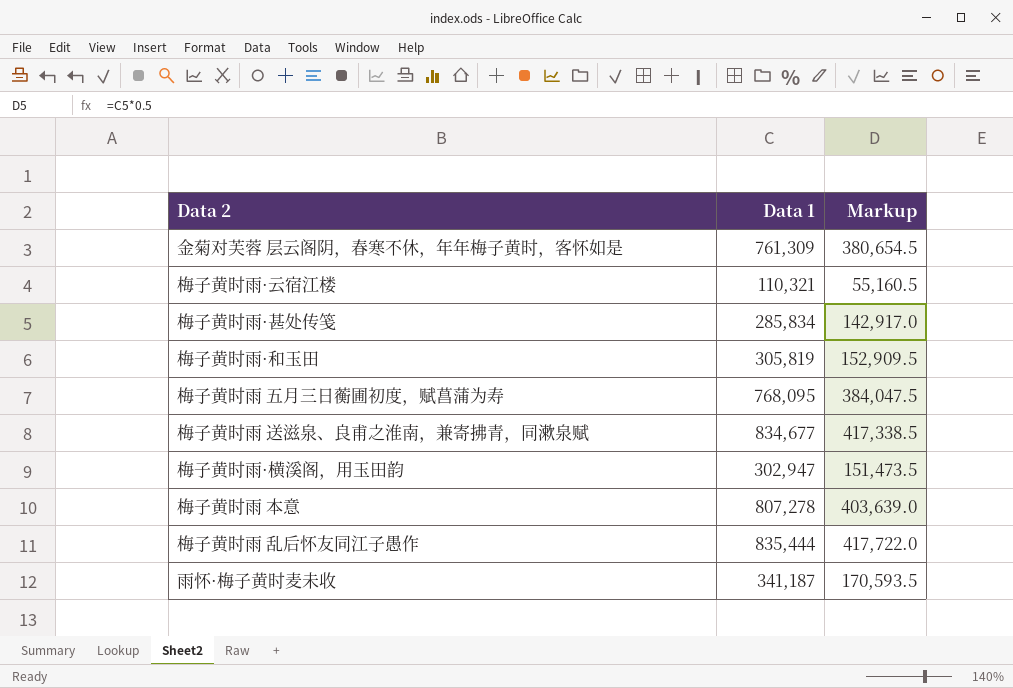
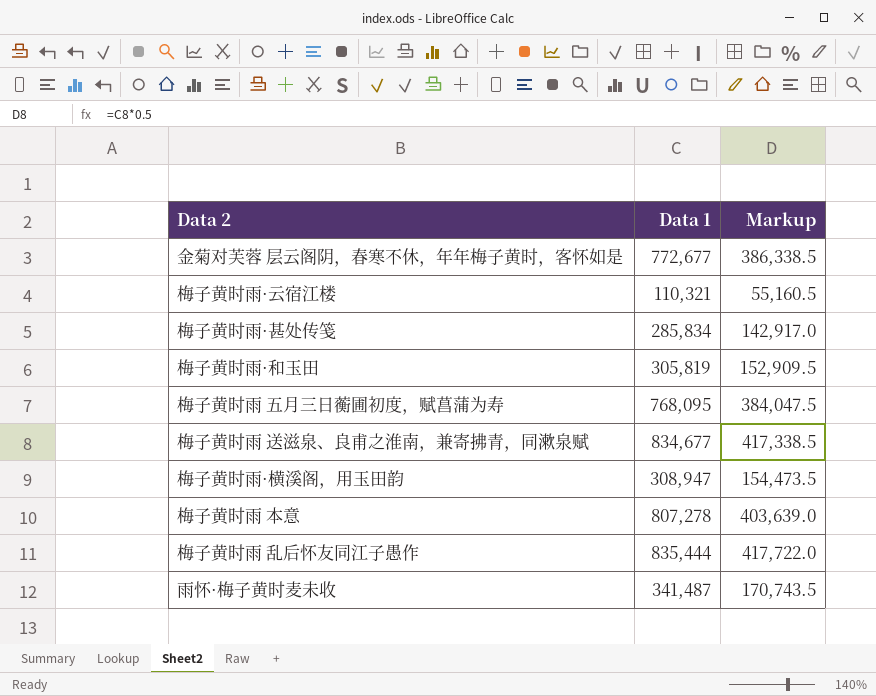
金菊对芙蓉 层云阁阴，春寒不休，年年梅子黄时，客怀如是 | Data 1: 761,309 -> 772,677
金菊对芙蓉 层云阁阴，春寒不休，年年梅子黄时，客怀如是 | Markup: 380,654.5 -> 386,338.5
梅子黄时雨·横溪阁，用玉田韵 | Data 1: 302,947 -> 308,947
梅子黄时雨·横溪阁，用玉田韵 | Markup: 151,473.5 -> 154,473.5
雨怀·梅子黄时麦未收 | Data 1: 341,187 -> 341,487
雨怀·梅子黄时麦未收 | Markup: 170,593.5 -> 170,743.5

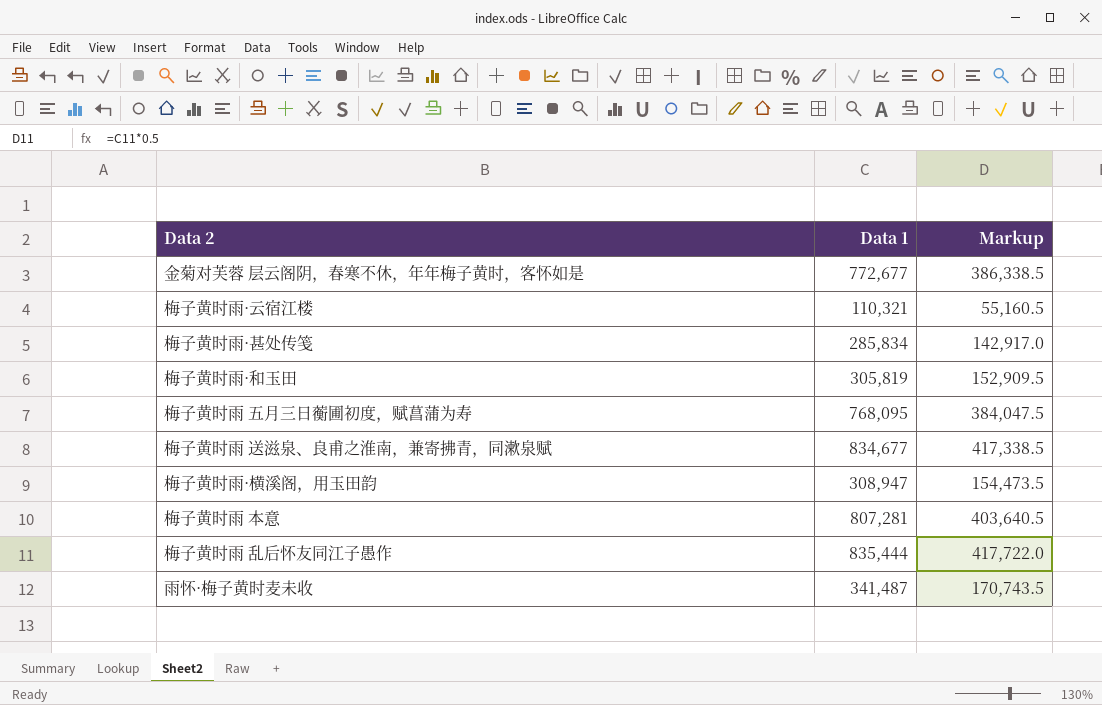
梅子黄时雨 本意 | Data 1: 807,278 -> 807,281
梅子黄时雨 本意 | Markup: 403,639.0 -> 403,640.5

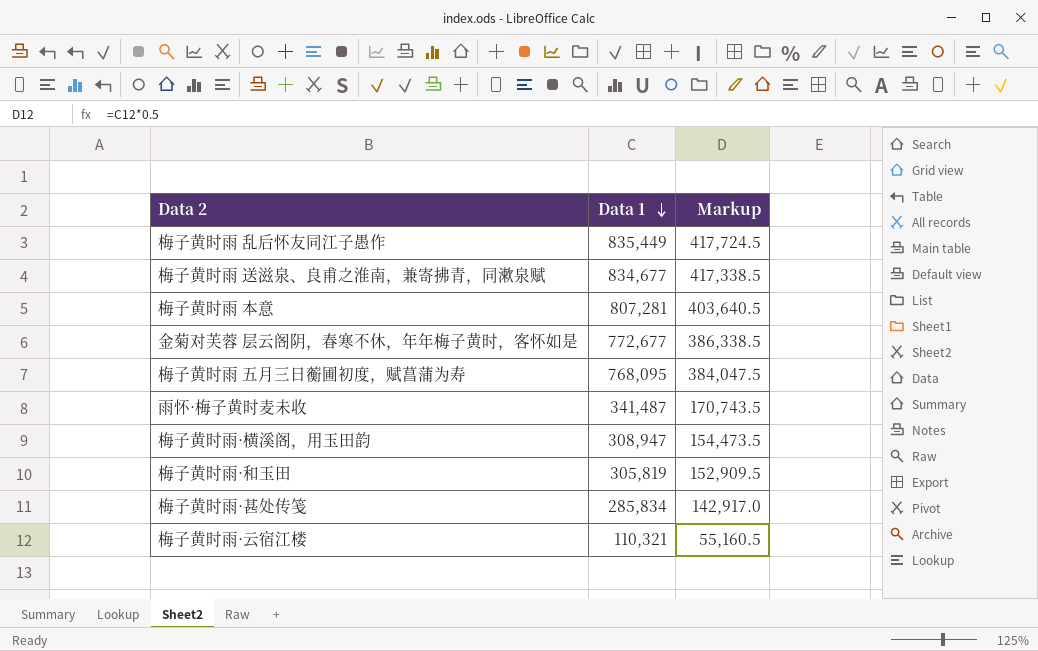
row order: none -> Data 1 descending
梅子黄时雨 乱后怀友同江子愚作 | Data 1: 835,444 -> 835,449
梅子黄时雨 乱后怀友同江子愚作 | Markup: 417,722.0 -> 417,724.5

